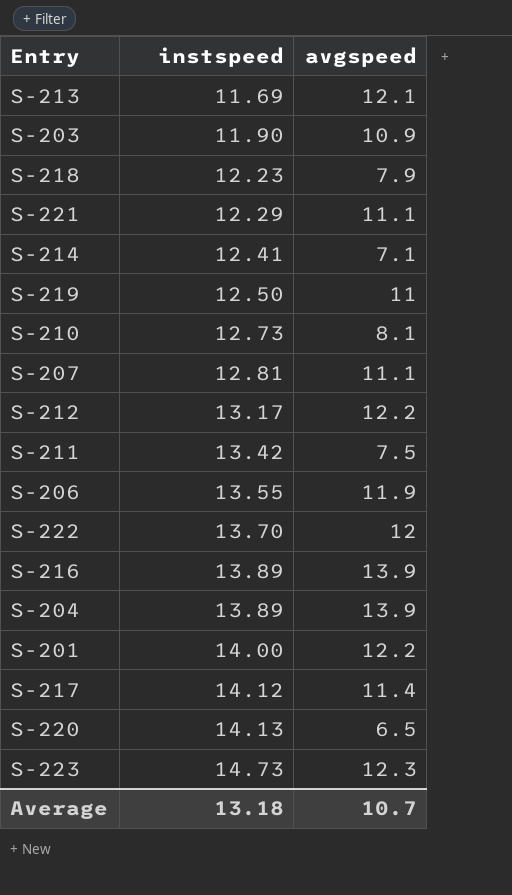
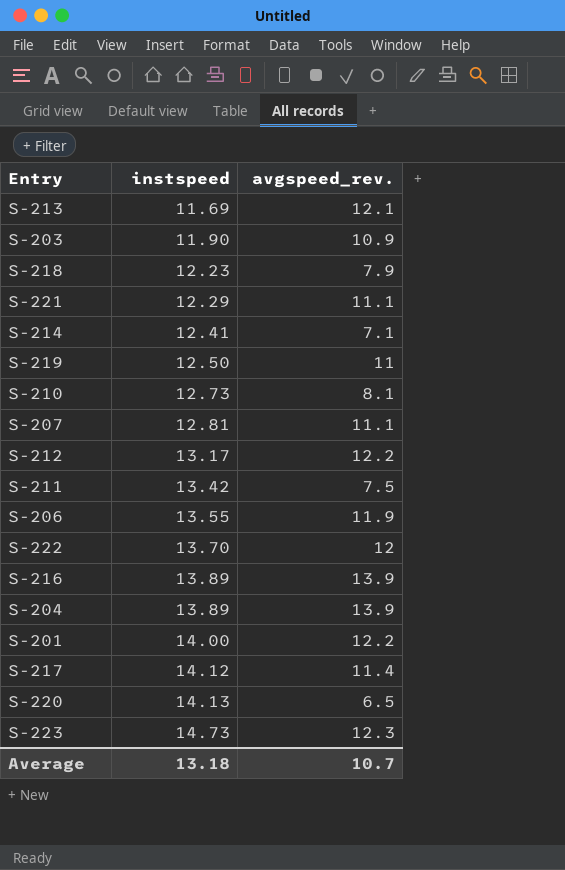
column name: avgspeed -> avgspeed_rev.

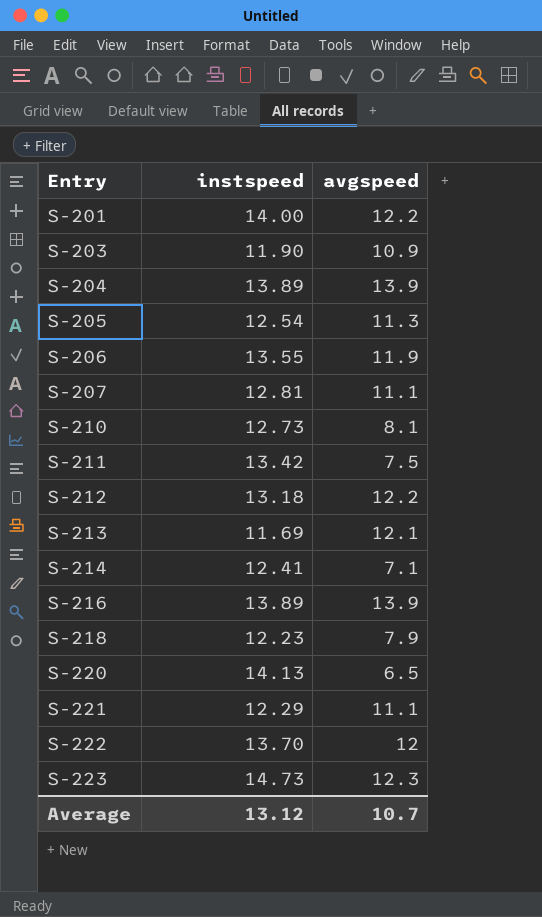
row order: instspeed ascending -> Entry ascending
column name: avgspeed_rev. -> avgspeed
row S-219: 12.50 | 11 -> none
row S-217: 14.12 | 11.4 -> none
row S-205: none -> 12.54 | 11.3
S-212 | instspeed: 13.17 -> 13.18
Average | instspeed: 13.18 -> 13.12

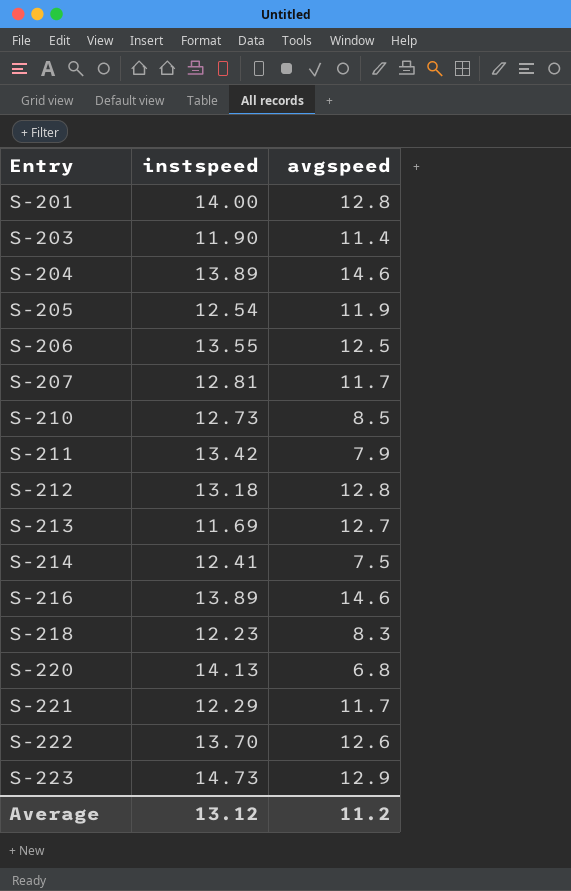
S-201 | avgspeed: 12.2 -> 12.8
S-203 | avgspeed: 10.9 -> 11.4
S-204 | avgspeed: 13.9 -> 14.6
S-205 | avgspeed: 11.3 -> 11.9
S-206 | avgspeed: 11.9 -> 12.5
S-207 | avgspeed: 11.1 -> 11.7
S-210 | avgspeed: 8.1 -> 8.5
S-211 | avgspeed: 7.5 -> 7.9
S-212 | avgspeed: 12.2 -> 12.8
S-213 | avgspeed: 12.1 -> 12.7
S-214 | avgspeed: 7.1 -> 7.5
S-216 | avgspeed: 13.9 -> 14.6
S-218 | avgspeed: 7.9 -> 8.3
S-220 | avgspeed: 6.5 -> 6.8
S-221 | avgspeed: 11.1 -> 11.7
S-222 | avgspeed: 12 -> 12.6
S-223 | avgspeed: 12.3 -> 12.9
Average | avgspeed: 10.7 -> 11.2

